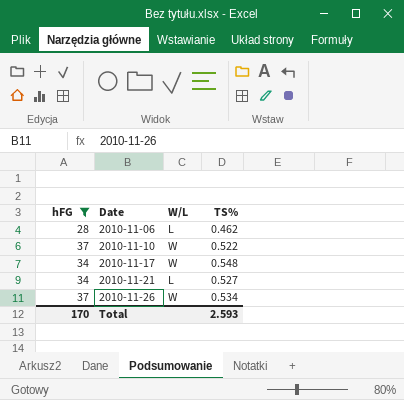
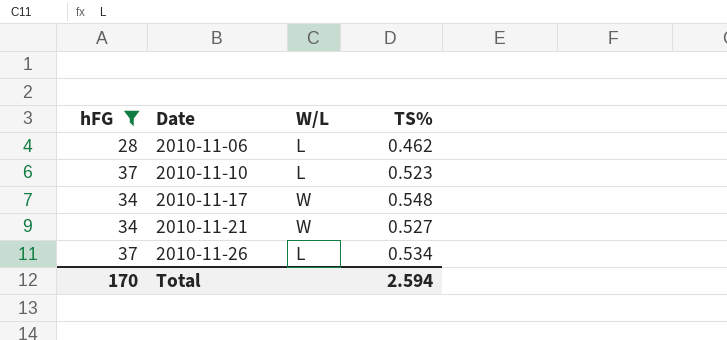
2010-11-10 | W/L: W -> L
2010-11-10 | TS%: 0.522 -> 0.523
2010-11-21 | W/L: L -> W
2010-11-26 | W/L: W -> L
Total | TS%: 2.593 -> 2.594

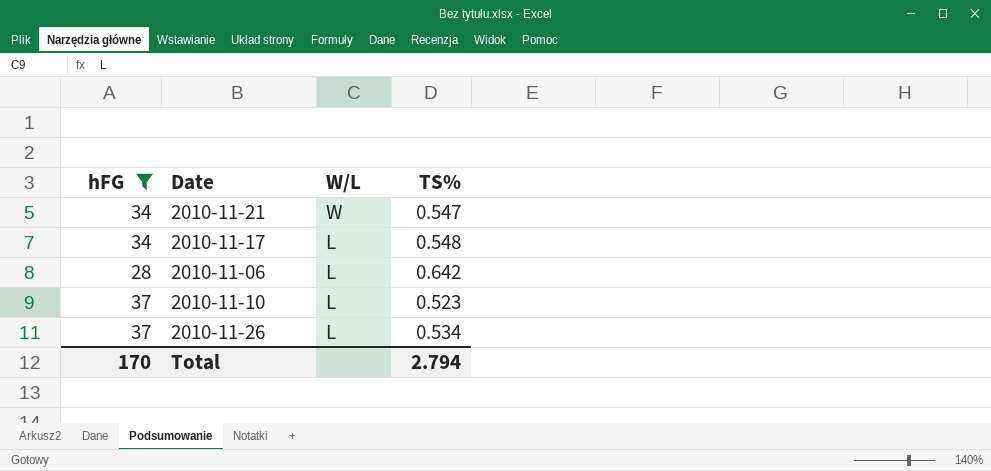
row order: Date ascending -> W/L descending
2010-11-21 | TS%: 0.527 -> 0.547
2010-11-17 | W/L: W -> L
2010-11-06 | TS%: 0.462 -> 0.642
Total | TS%: 2.594 -> 2.794

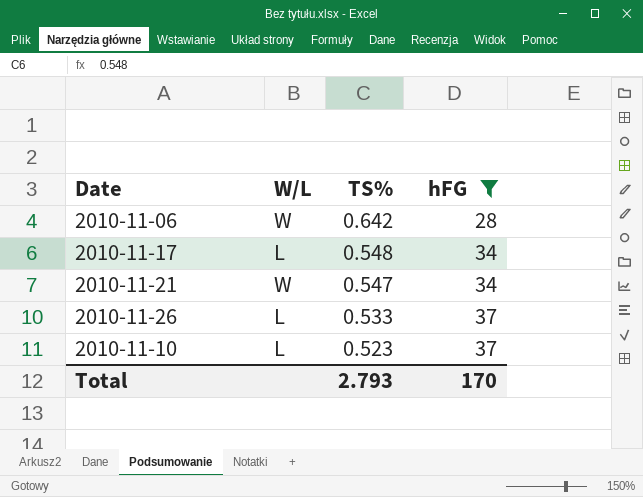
row order: W/L descending -> TS% descending
column hFG | position: 1 -> 4
2010-11-06 | W/L: L -> W
2010-11-26 | TS%: 0.534 -> 0.533
Total | TS%: 2.794 -> 2.793

